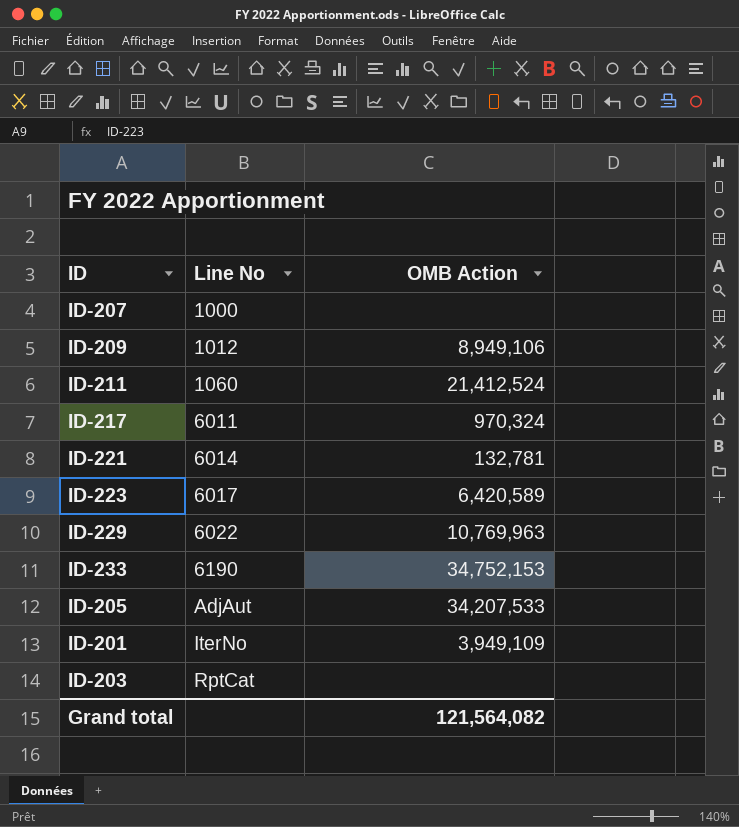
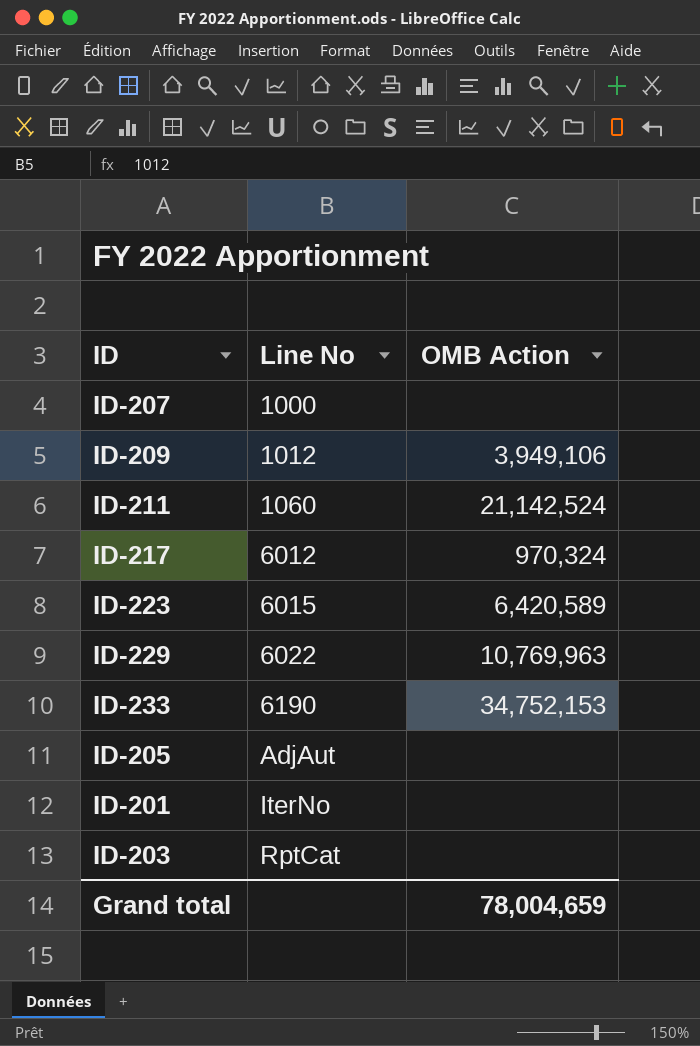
row ID-221: 6014 | 132,781 -> none
ID-209 | OMB Action: 8,949,106 -> 3,949,106
ID-211 | OMB Action: 21,412,524 -> 21,142,524
ID-217 | Line No: 6011 -> 6012
ID-223 | Line No: 6017 -> 6015
ID-205 | OMB Action: 34,207,533 -> none
ID-201 | OMB Action: 3,949,109 -> none
Grand total | OMB Action: 121,564,082 -> 78,004,659

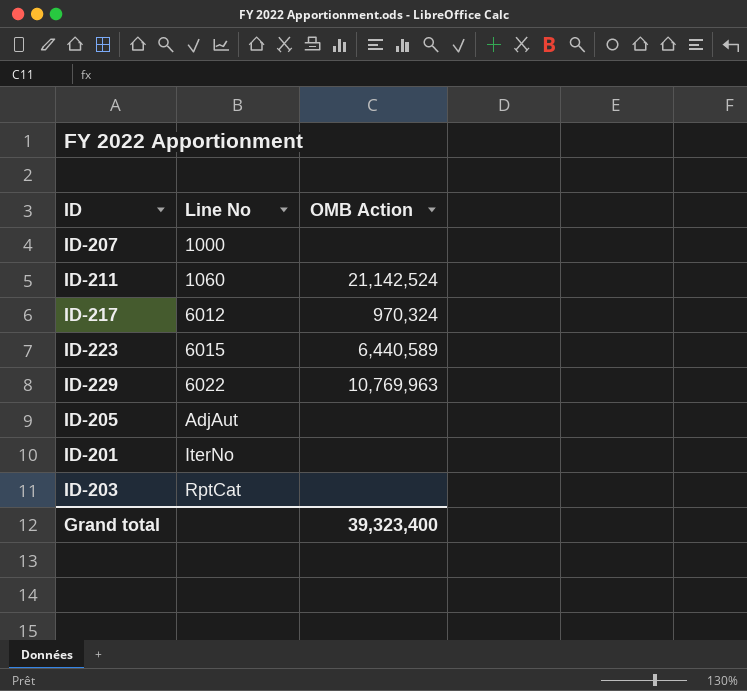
row ID-209: 1012 | 3,949,106 -> none
row ID-233: 6190 | 34,752,153 -> none
ID-223 | OMB Action: 6,420,589 -> 6,440,589
Grand total | OMB Action: 78,004,659 -> 39,323,400

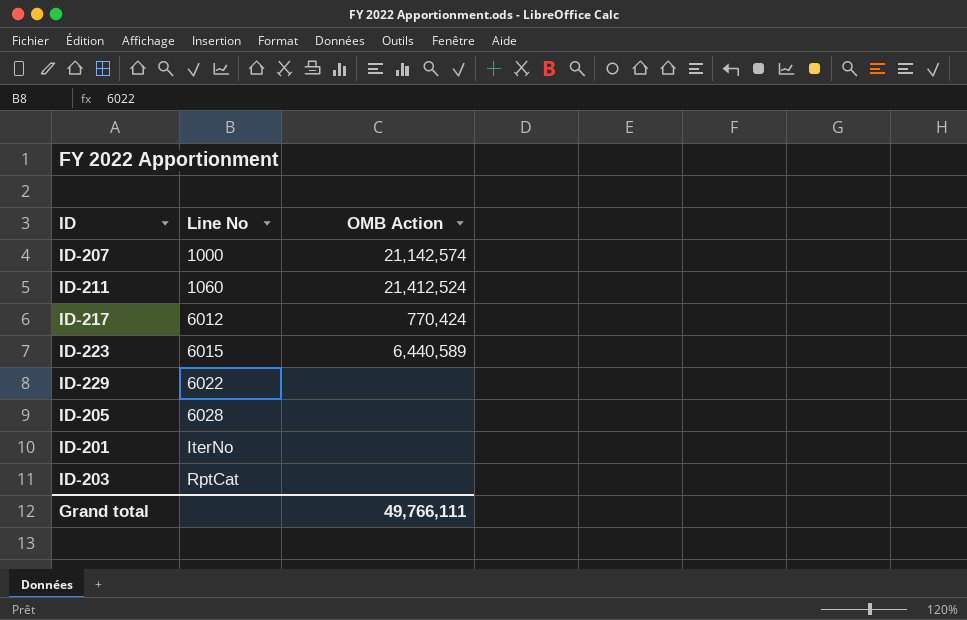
ID-207 | OMB Action: none -> 21,142,574
ID-211 | OMB Action: 21,142,524 -> 21,412,524
ID-217 | OMB Action: 970,324 -> 770,424
ID-229 | OMB Action: 10,769,963 -> none
ID-205 | Line No: AdjAut -> 6028
Grand total | OMB Action: 39,323,400 -> 49,766,111

